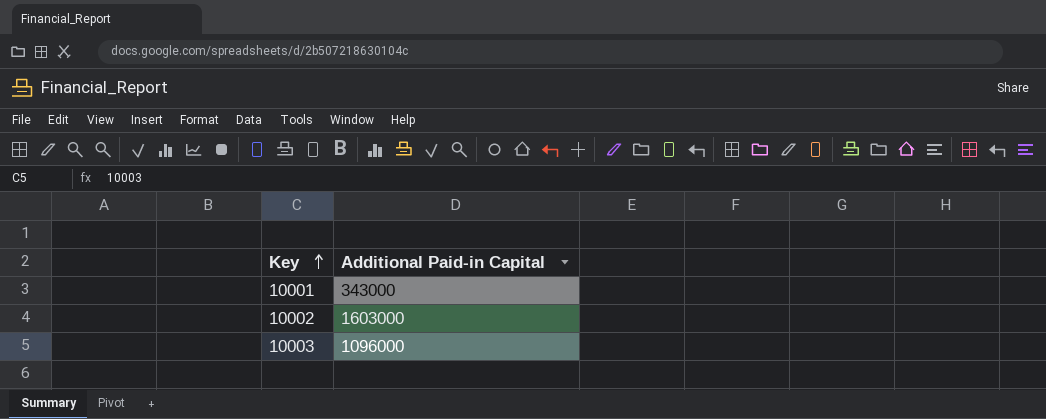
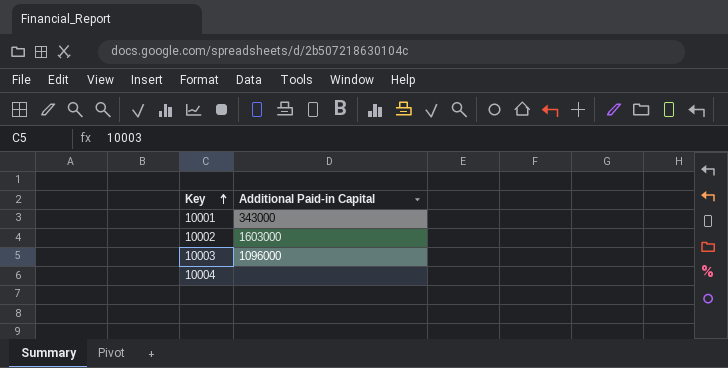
row 10004: none -> none

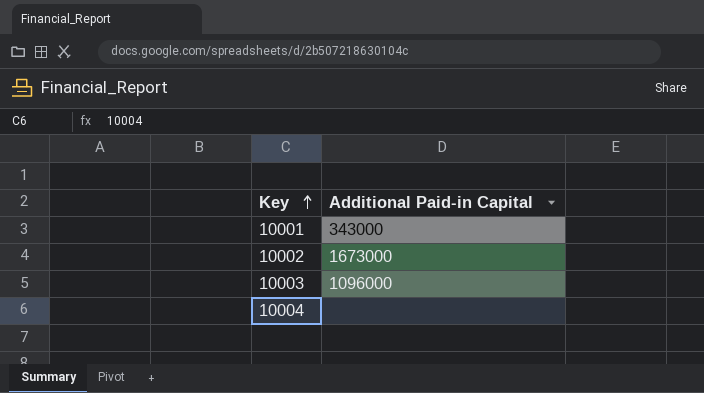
10002 | Additional Paid-in Capital: 1603000 -> 1673000

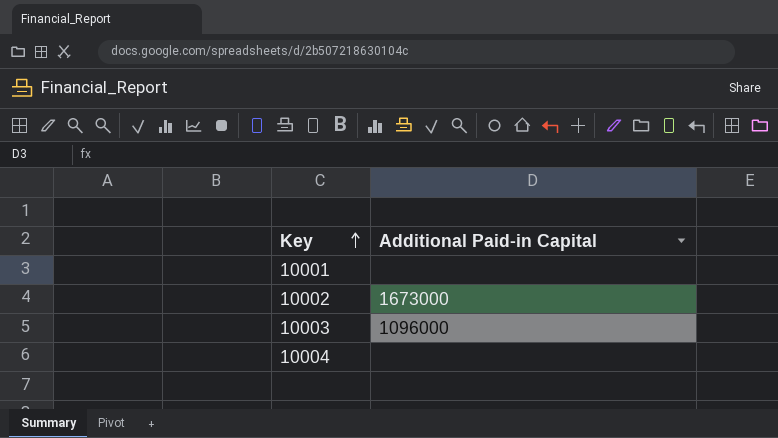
10001 | Additional Paid-in Capital: 343000 -> none

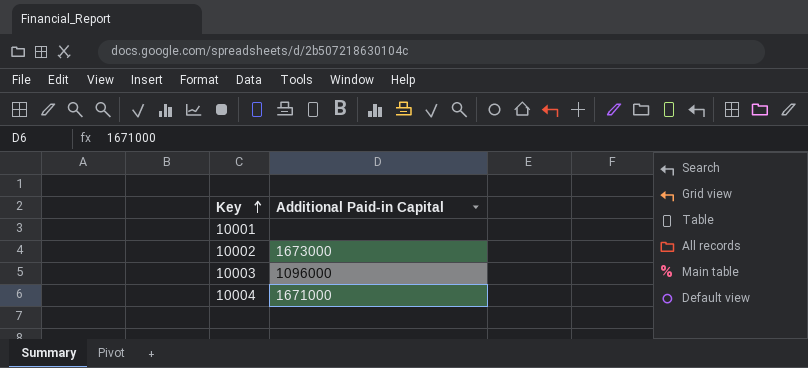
10004 | Additional Paid-in Capital: none -> 1671000

